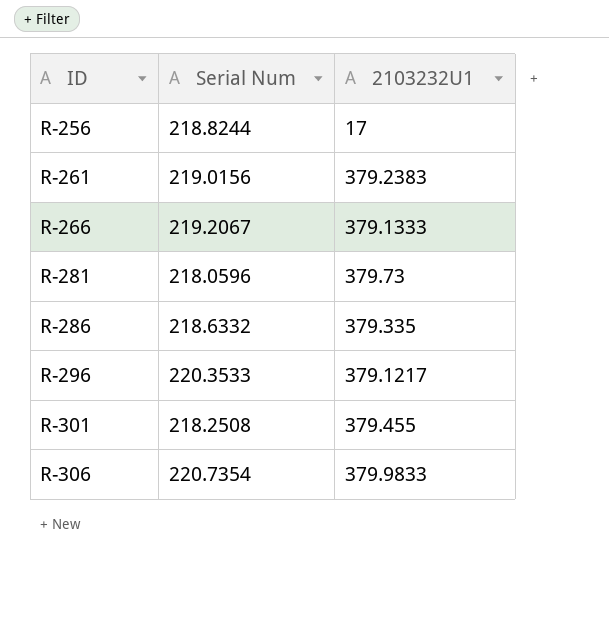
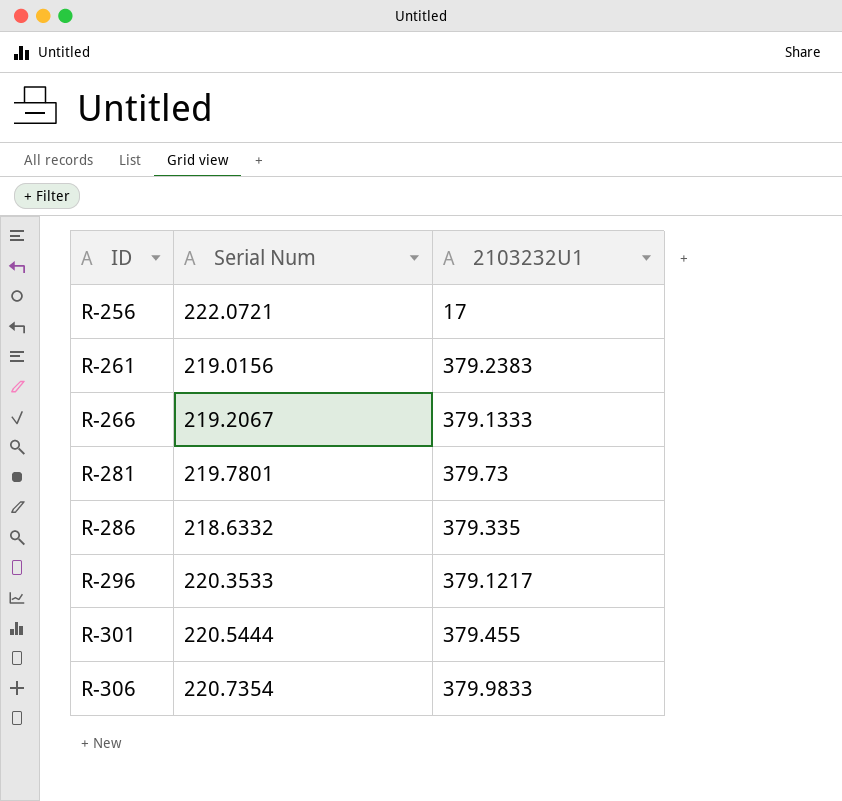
R-256 | Serial Num: 218.8244 -> 222.0721
R-281 | Serial Num: 218.0596 -> 219.7801
R-301 | Serial Num: 218.2508 -> 220.5444

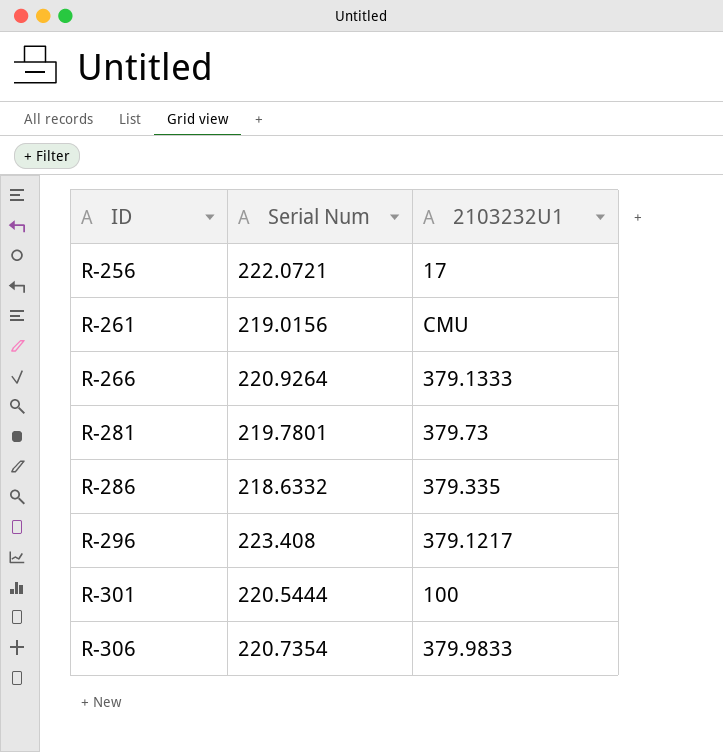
R-261 | 2103232U1: 379.2383 -> CMU
R-266 | Serial Num: 219.2067 -> 220.9264
R-296 | Serial Num: 220.3533 -> 223.408
R-301 | 2103232U1: 379.455 -> 100

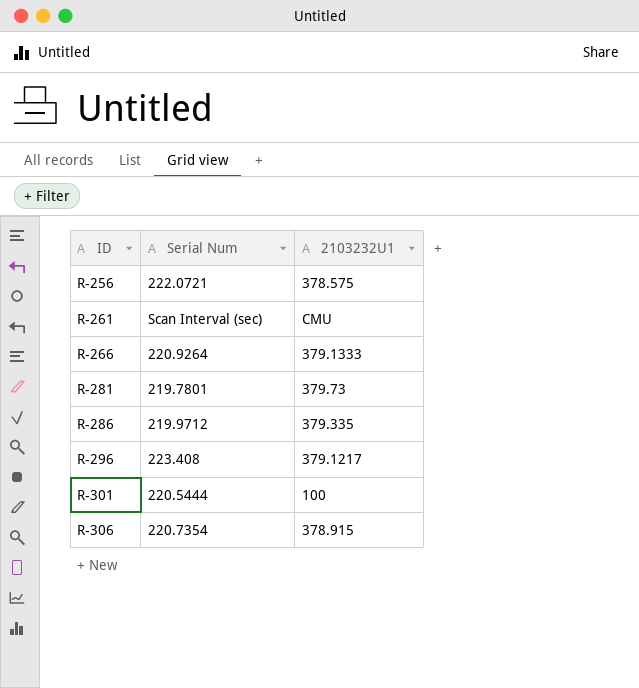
R-256 | 2103232U1: 17 -> 378.575
R-261 | Serial Num: 219.0156 -> Scan Interval (sec)
R-286 | Serial Num: 218.6332 -> 219.9712
R-306 | 2103232U1: 379.9833 -> 378.915

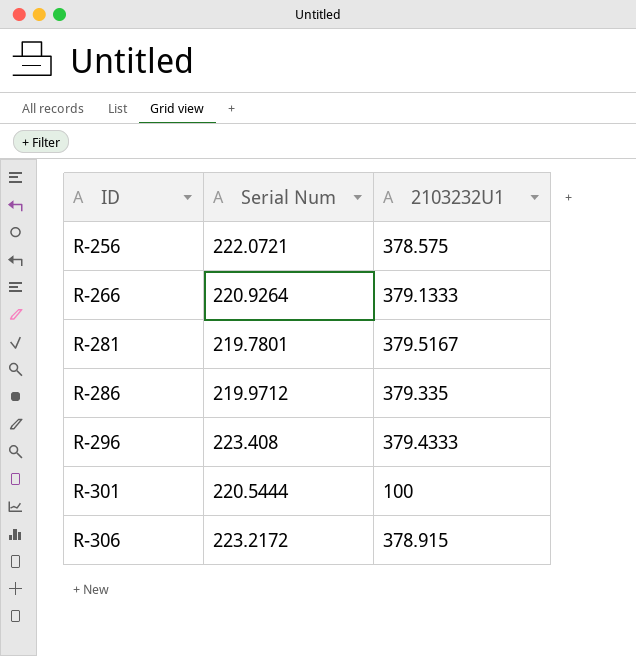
row R-261: Scan Interval (sec) | CMU -> none
R-281 | 2103232U1: 379.73 -> 379.5167
R-296 | 2103232U1: 379.1217 -> 379.4333
R-306 | Serial Num: 220.7354 -> 223.2172

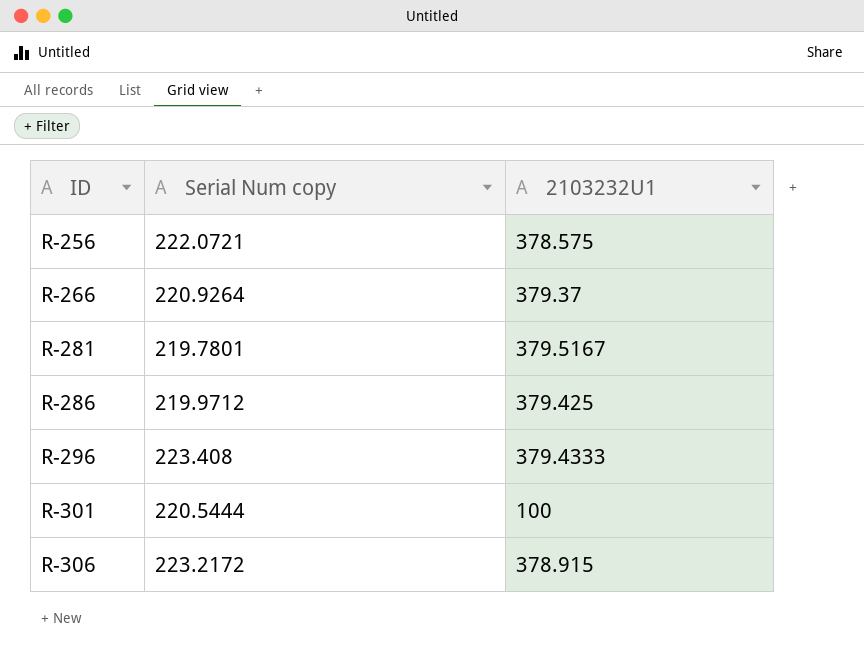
column name: Serial Num -> Serial Num copy
R-266 | 2103232U1: 379.1333 -> 379.37
R-286 | 2103232U1: 379.335 -> 379.425

